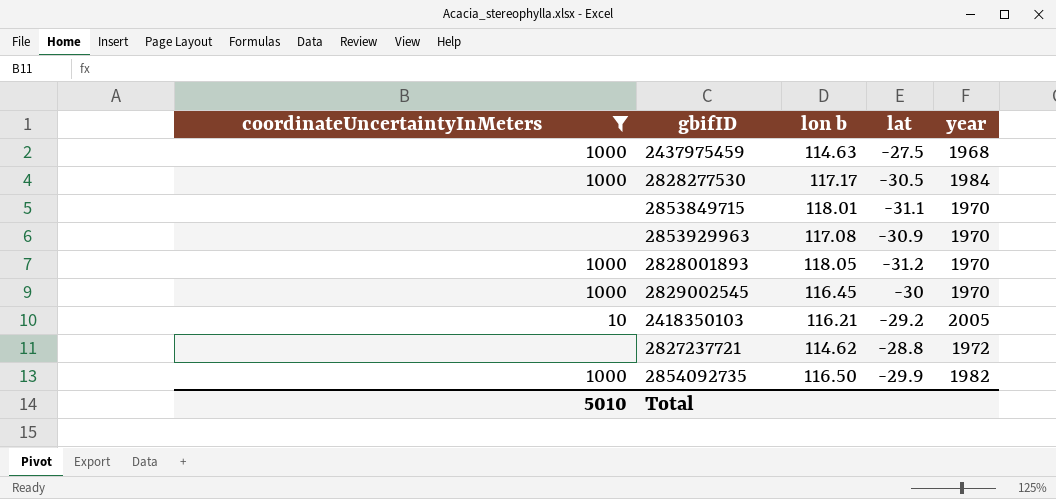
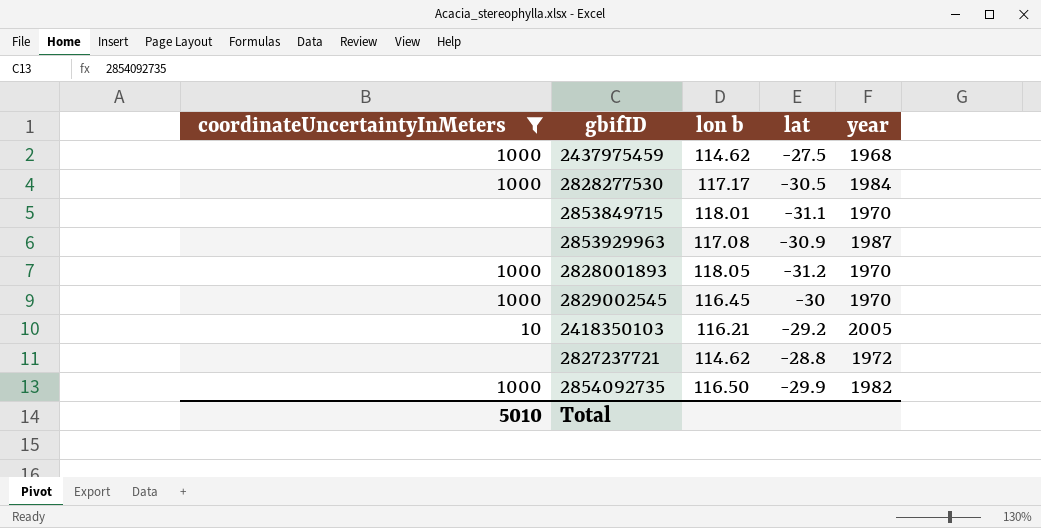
2437975459 | lon b: 114.63 -> 114.62
2853929963 | year: 1970 -> 1987

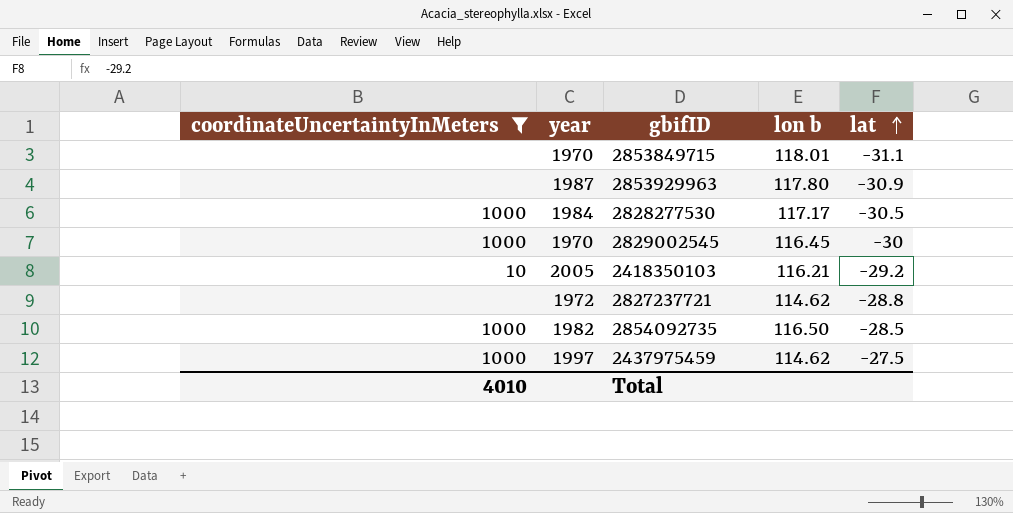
row order: none -> lat ascending
column year | position: 5 -> 2
row 2828001893: 1000 | 118.05 | -31.2 | 1970 -> none
2853929963 | lon b: 117.08 -> 117.80
2854092735 | lat: -29.9 -> -28.5
2437975459 | year: 1968 -> 1997
Total | coordinateUncertaintyInMeters: 5010 -> 4010

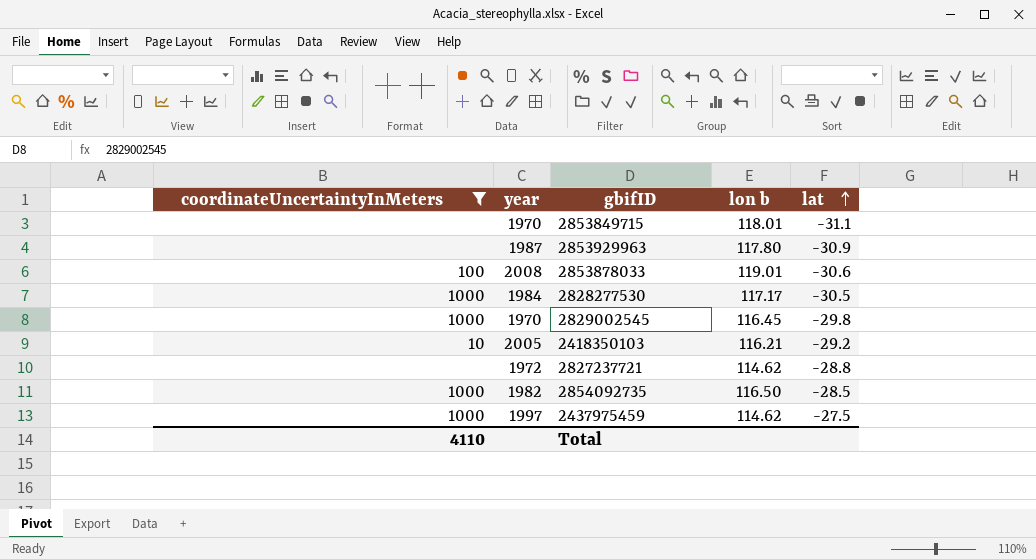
row 2853878033: none -> 100 | 2008 | 119.01 | -30.6
2829002545 | lat: -30 -> -29.8
Total | coordinateUncertaintyInMeters: 4010 -> 4110

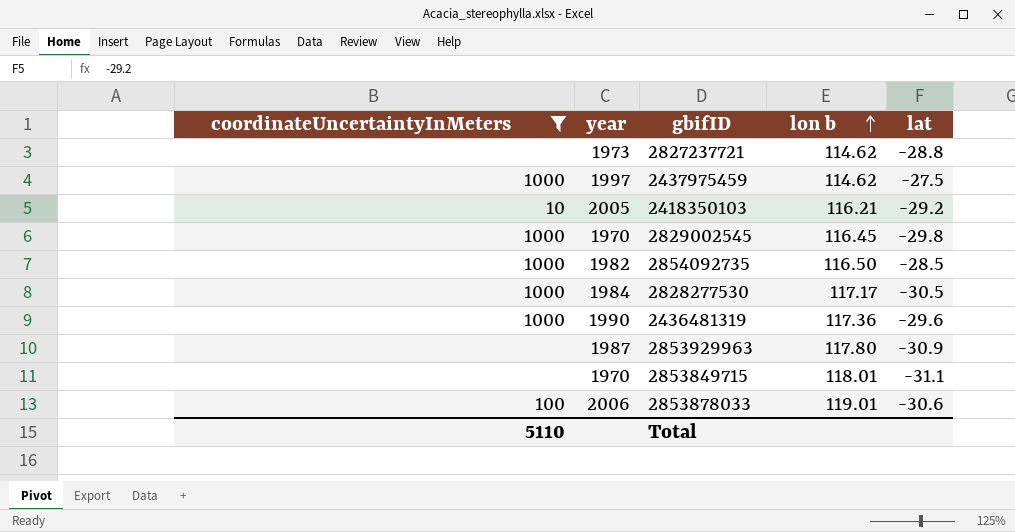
row order: lat ascending -> lon b ascending
2827237721 | year: 1972 -> 1973
row 2436481319: none -> 1000 | 1990 | 117.36 | -29.6
2853878033 | year: 2008 -> 2006
Total | coordinateUncertaintyInMeters: 4110 -> 5110

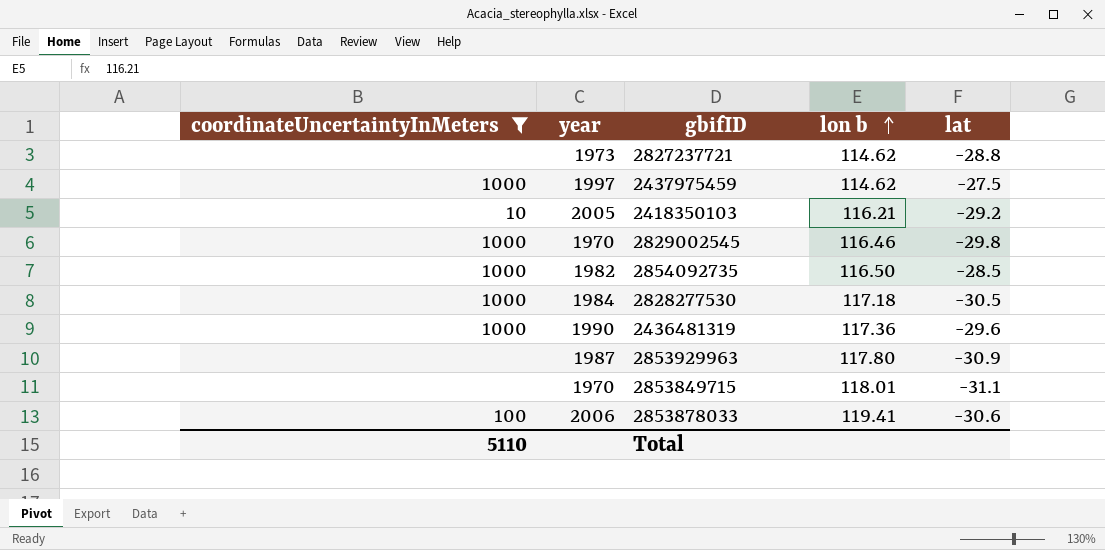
2829002545 | lon b: 116.45 -> 116.46
2828277530 | lon b: 117.17 -> 117.18
2853878033 | lon b: 119.01 -> 119.41

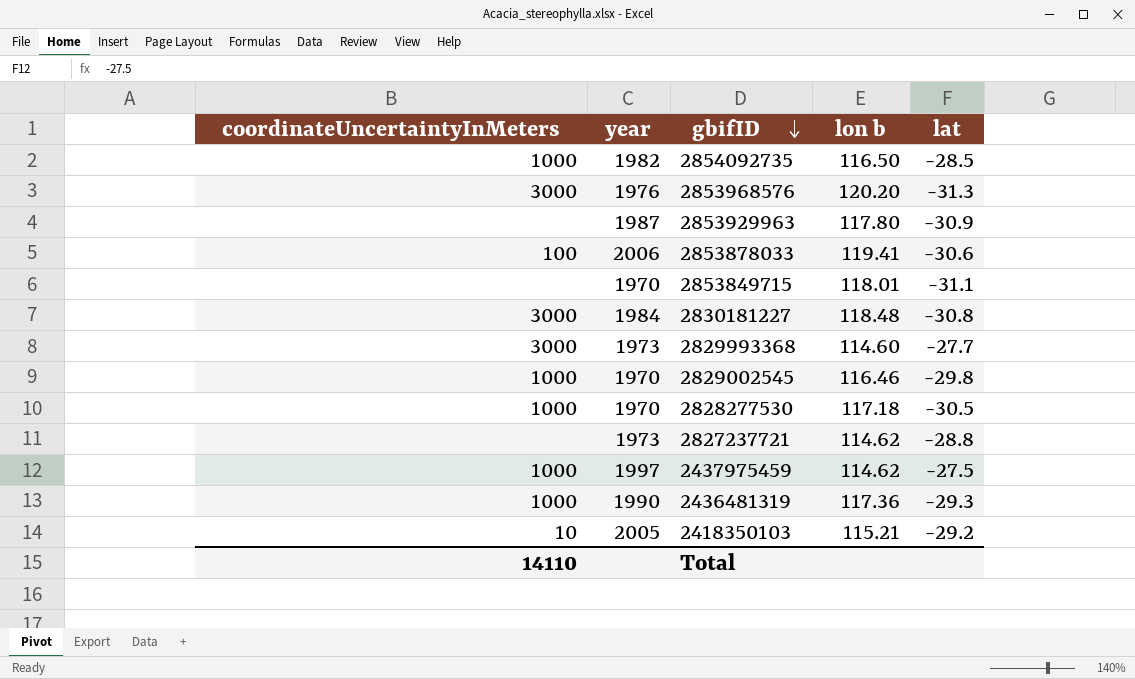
filter: coordinateUncertaintyInMeters != 3000 -> none
row order: lon b ascending -> gbifID descending
2828277530 | year: 1984 -> 1970
2436481319 | lat: -29.6 -> -29.3
2418350103 | lon b: 116.21 -> 115.21
Total | coordinateUncertaintyInMeters: 5110 -> 14110

